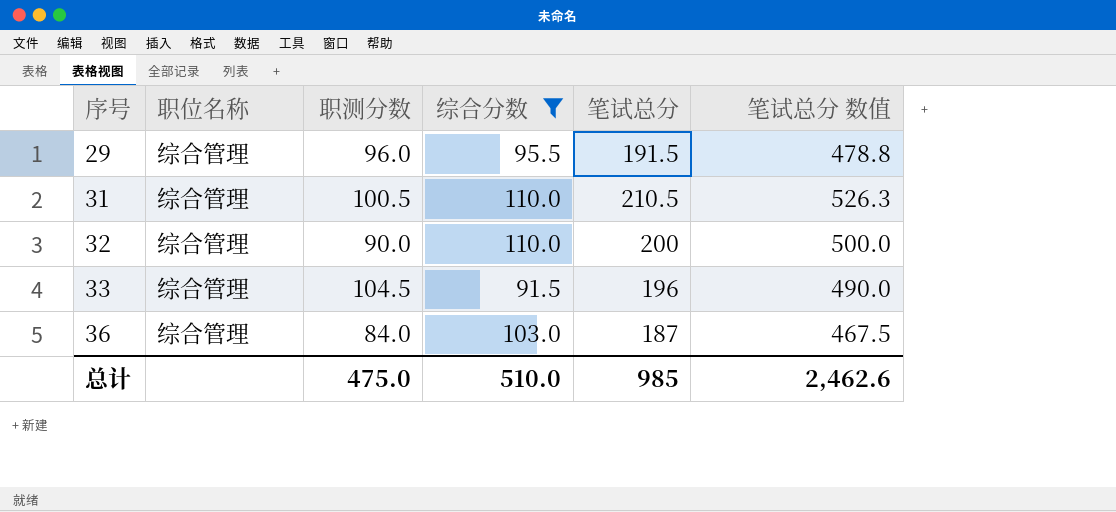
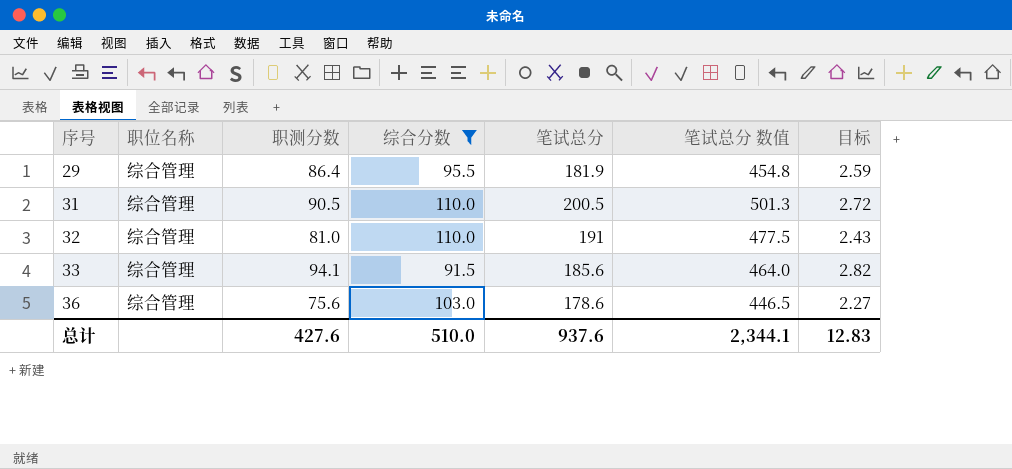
column 目标 | formula: none -> [职测分数] * 0.03
29 | 职测分数: 96.0 -> 86.4
29 | 笔试总分: 191.5 -> 181.9
29 | 笔试总分 数值: 478.8 -> 454.8
31 | 职测分数: 100.5 -> 90.5
31 | 笔试总分: 210.5 -> 200.5
31 | 笔试总分 数值: 526.3 -> 501.3
32 | 职测分数: 90.0 -> 81.0
32 | 笔试总分: 200 -> 191
32 | 笔试总分 数值: 500.0 -> 477.5
33 | 职测分数: 104.5 -> 94.1
33 | 笔试总分: 196 -> 185.6
33 | 笔试总分 数值: 490.0 -> 464.0
36 | 职测分数: 84.0 -> 75.6
36 | 笔试总分: 187 -> 178.6
36 | 笔试总分 数值: 467.5 -> 446.5
总计 | 职测分数: 475.0 -> 427.6
总计 | 笔试总分: 985 -> 937.6
总计 | 笔试总分 数值: 2,462.6 -> 2,344.1

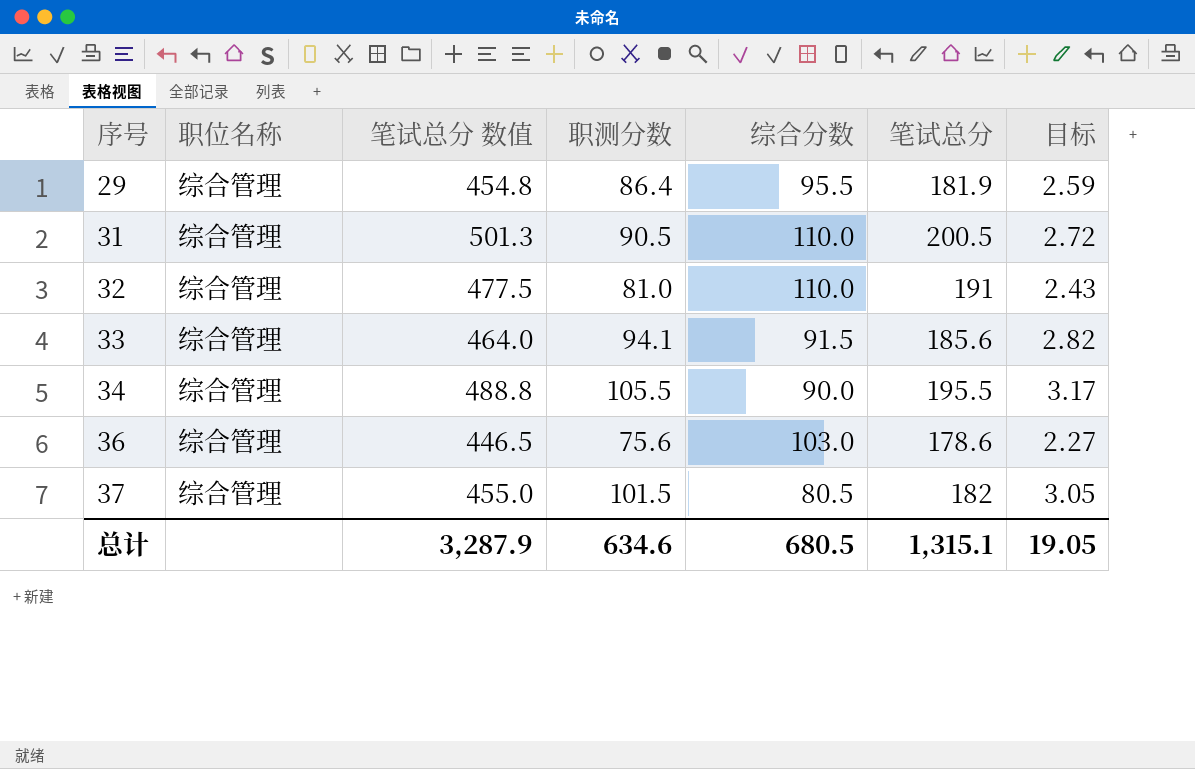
filter: 综合分数 >= 91.5 -> none
column 笔试总分 数值 | position: 6 -> 3
总计 | 笔试总分 数值: 2,344.1 -> 3,287.9
总计 | 职测分数: 427.6 -> 634.6
总计 | 综合分数: 510.0 -> 680.5
总计 | 笔试总分: 937.6 -> 1,315.1
总计 | 目标: 12.83 -> 19.05

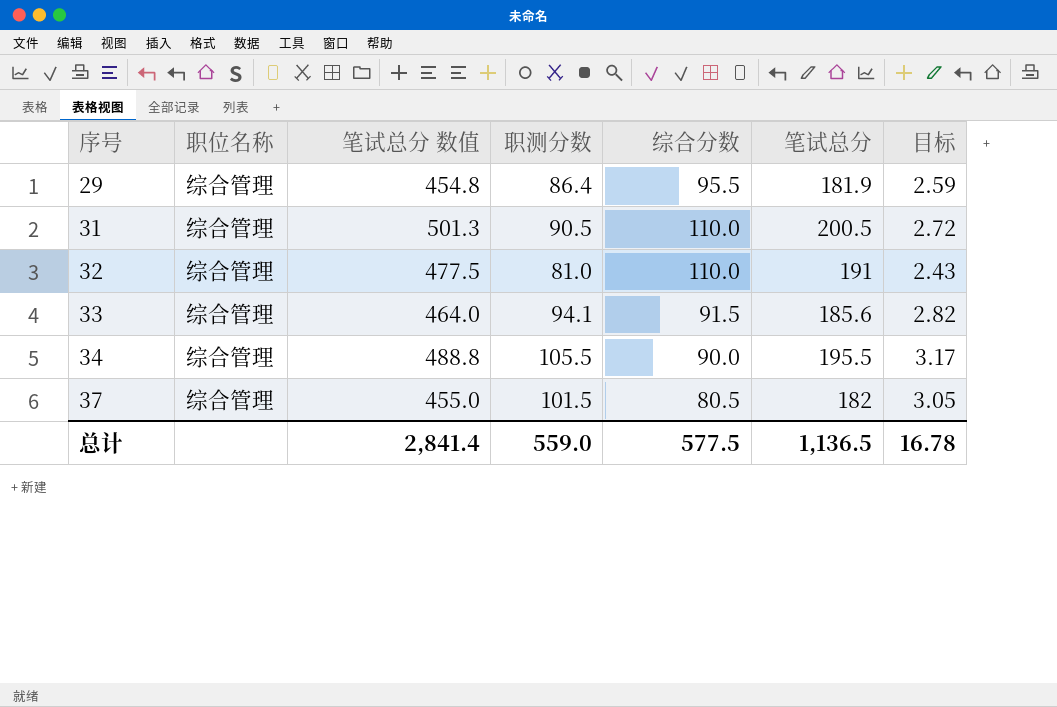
row 36: 综合管理 | 446.5 | 75.6 | 103.0 | 178.6 | 2.27 -> none
总计 | 笔试总分 数值: 3,287.9 -> 2,841.4
总计 | 职测分数: 634.6 -> 559.0
总计 | 综合分数: 680.5 -> 577.5
总计 | 笔试总分: 1,315.1 -> 1,136.5
总计 | 目标: 19.05 -> 16.78

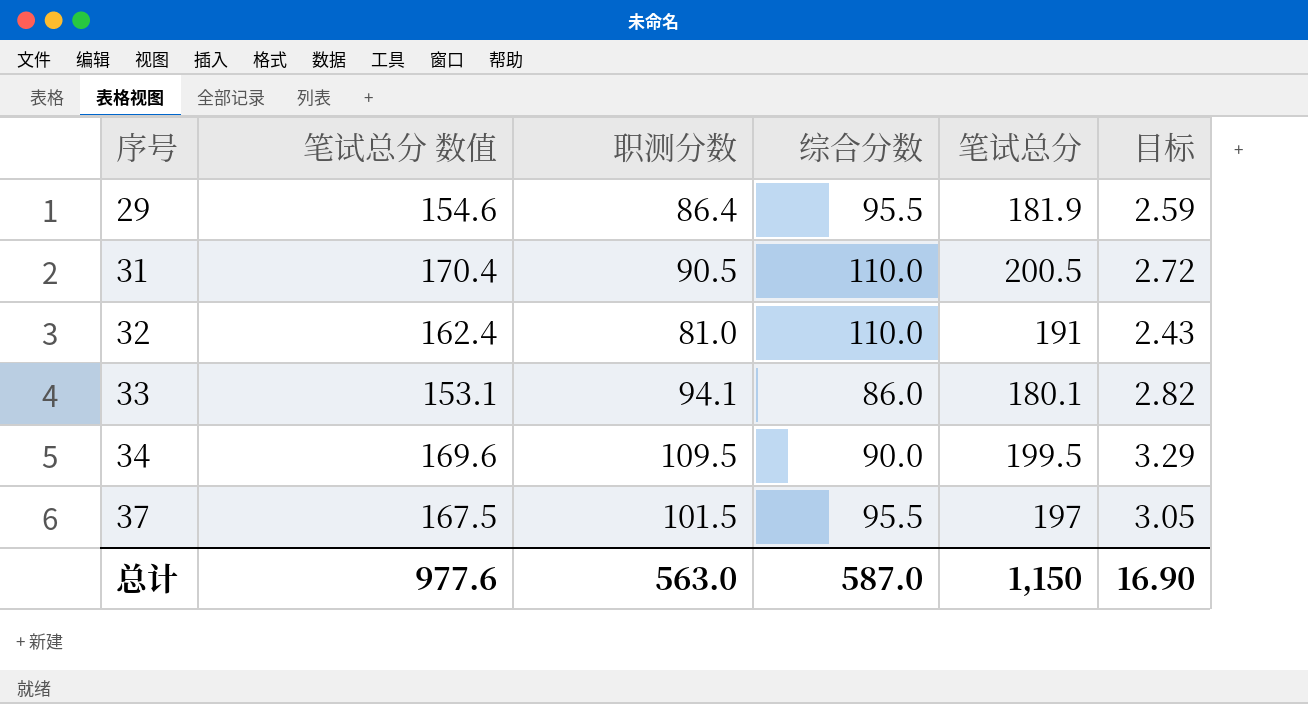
column 职位名称 | position: 2 -> none
column 笔试总分 数值 | formula: [笔试总分] * 2.5 -> [笔试总分] * 0.85
33 | 综合分数: 91.5 -> 86.0
33 | 笔试总分: 185.6 -> 180.1
34 | 职测分数: 105.5 -> 109.5
34 | 笔试总分: 195.5 -> 199.5
34 | 目标: 3.17 -> 3.29
37 | 综合分数: 80.5 -> 95.5
37 | 笔试总分: 182 -> 197
总计 | 笔试总分 数值: 2,841.4 -> 977.6
总计 | 职测分数: 559.0 -> 563.0
总计 | 综合分数: 577.5 -> 587.0
总计 | 笔试总分: 1,136.5 -> 1,150
总计 | 目标: 16.78 -> 16.90

